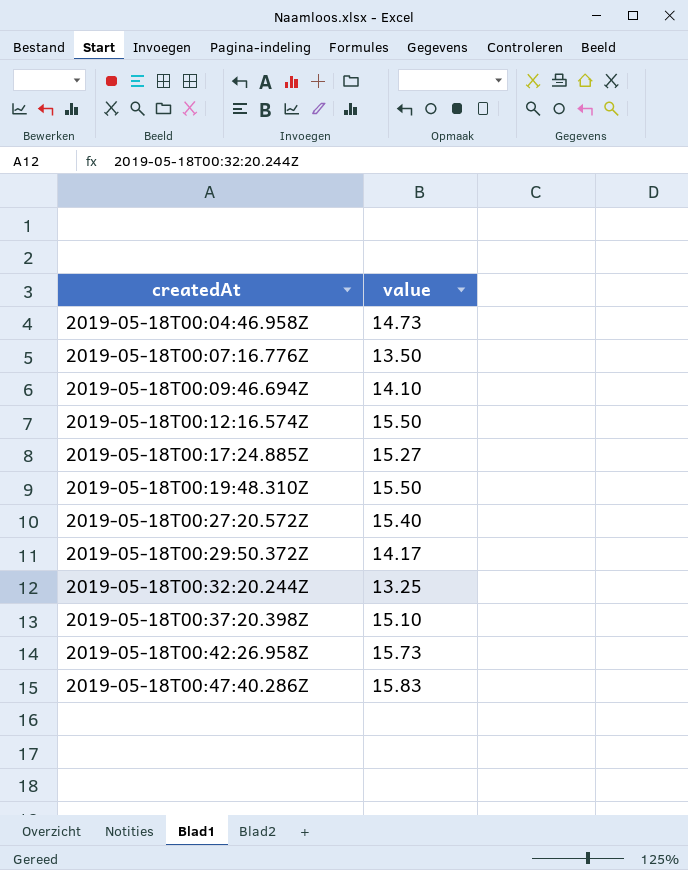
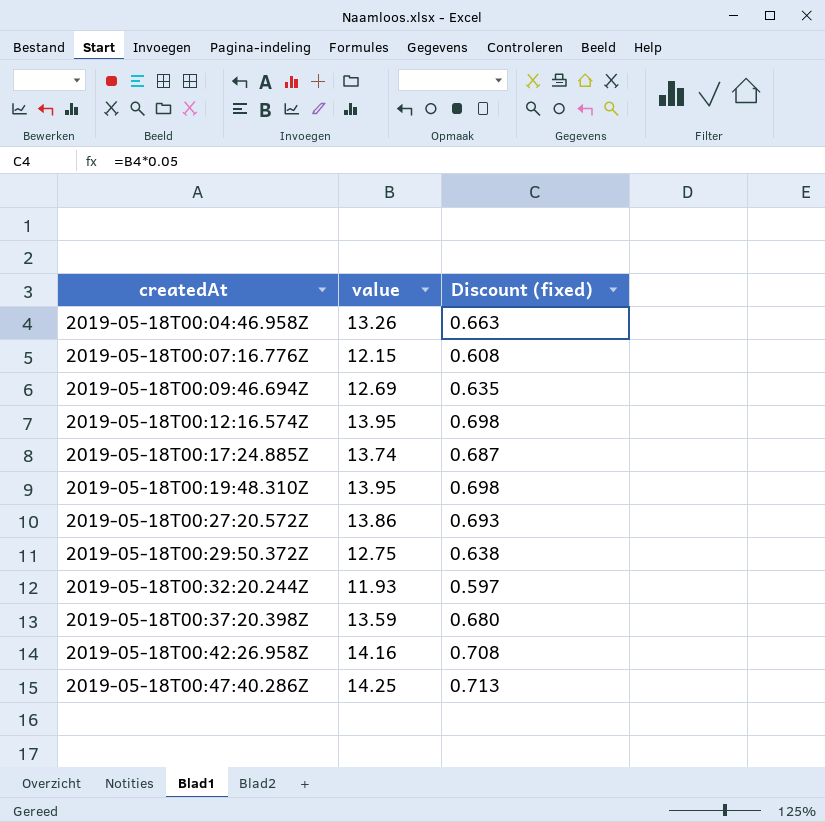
column Discount (fixed) | formula: none -> [value] * 0.05
2019-05-18T00:04:46.958Z | value: 14.73 -> 13.26
2019-05-18T00:07:16.776Z | value: 13.50 -> 12.15
2019-05-18T00:09:46.694Z | value: 14.10 -> 12.69
2019-05-18T00:12:16.574Z | value: 15.50 -> 13.95
2019-05-18T00:17:24.885Z | value: 15.27 -> 13.74
2019-05-18T00:19:48.310Z | value: 15.50 -> 13.95
2019-05-18T00:27:20.572Z | value: 15.40 -> 13.86
2019-05-18T00:29:50.372Z | value: 14.17 -> 12.75
2019-05-18T00:32:20.244Z | value: 13.25 -> 11.93
2019-05-18T00:37:20.398Z | value: 15.10 -> 13.59
2019-05-18T00:42:26.958Z | value: 15.73 -> 14.16
2019-05-18T00:47:40.286Z | value: 15.83 -> 14.25

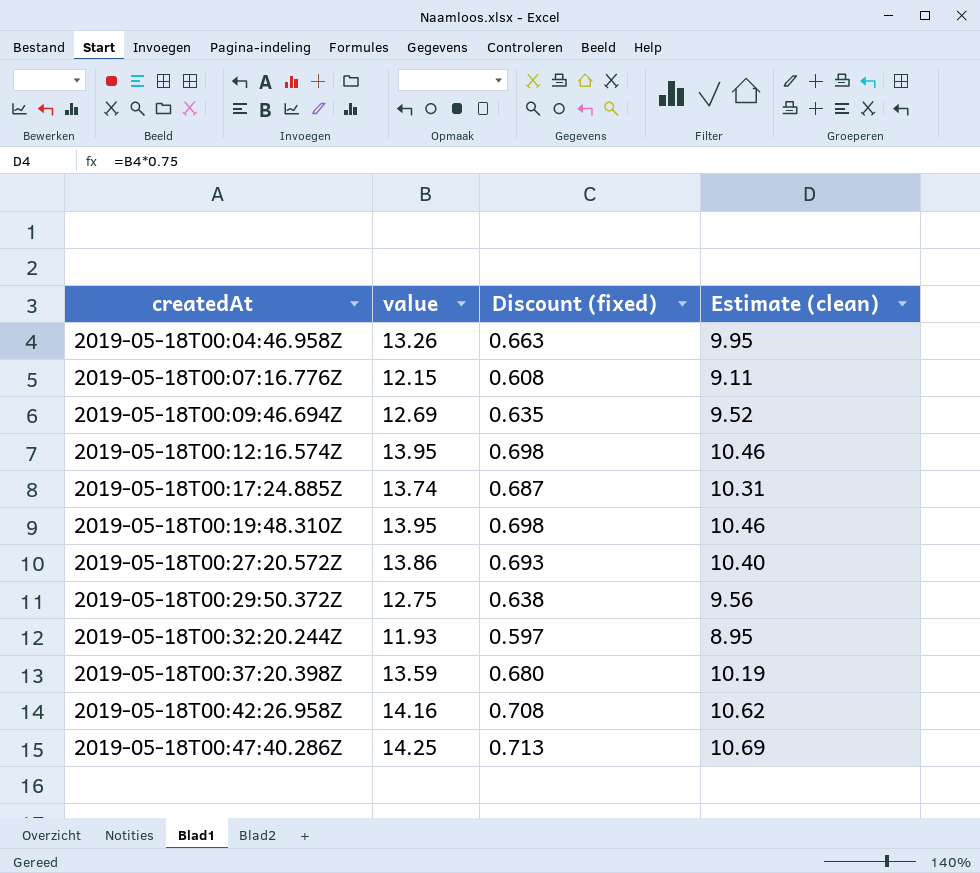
column Estimate (clean) | formula: none -> [value] * 0.75

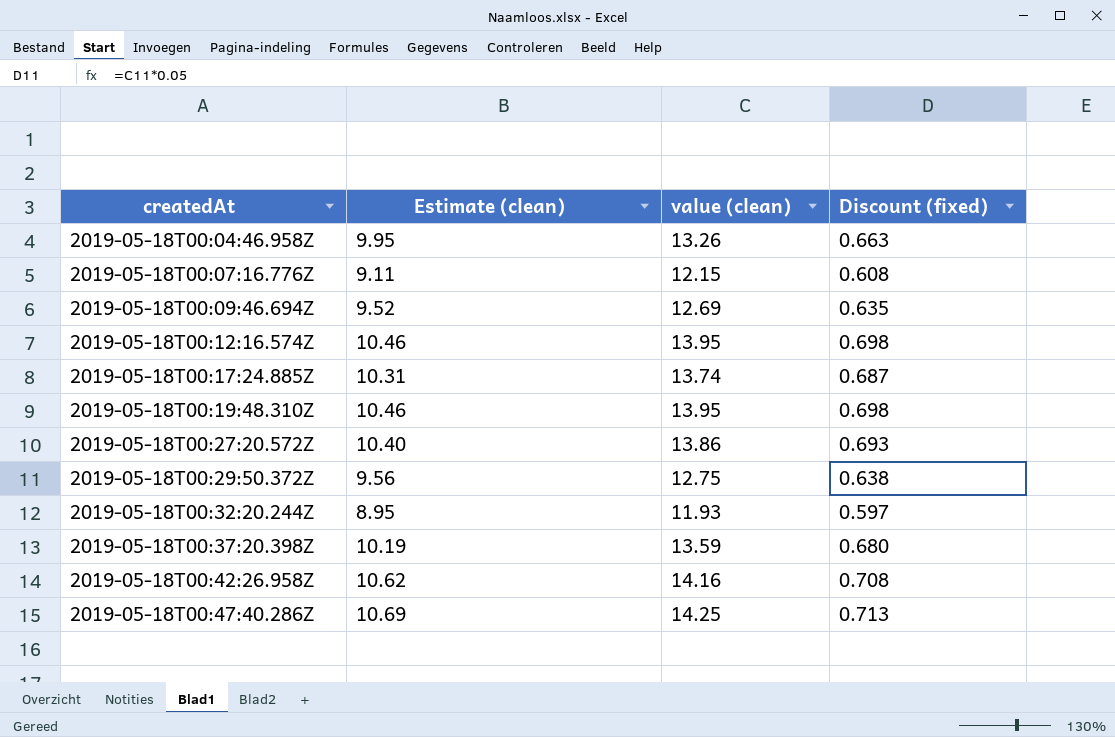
column Estimate (clean) | position: 4 -> 2
column name: value -> value (clean)

